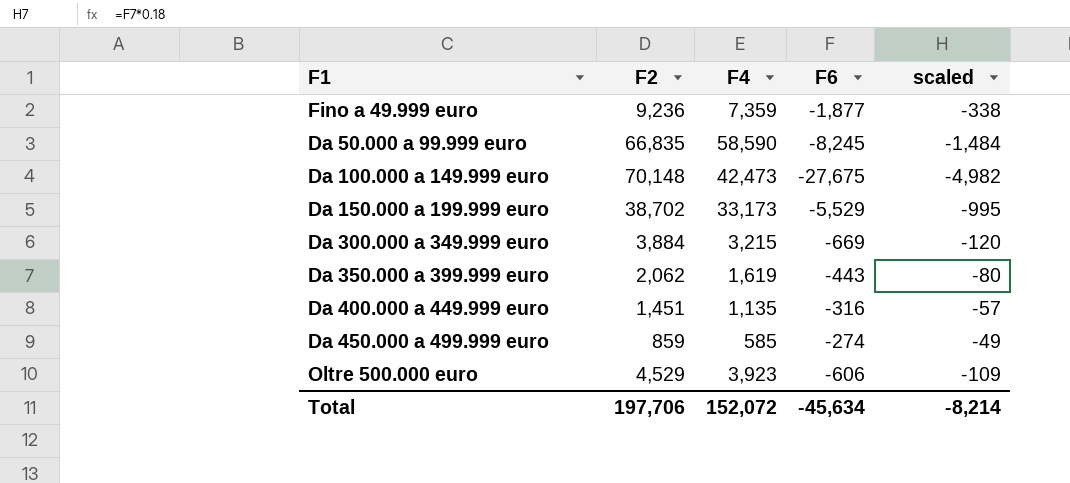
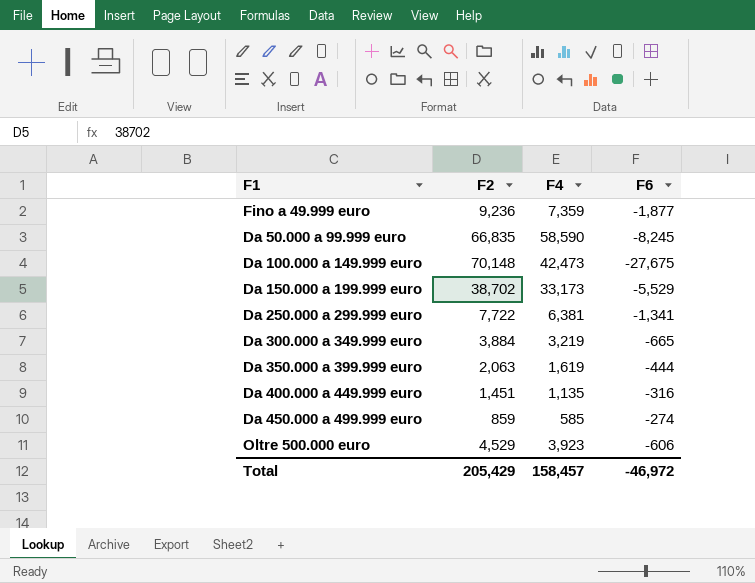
column scaled | formula: [F6] * 0.18 -> none
row Da 250.000 a 299.999 euro: none -> 7,722 | 6,381 | -1,341
Da 300.000 a 349.999 euro | F4: 3,215 -> 3,219
Da 300.000 a 349.999 euro | F6: -669 -> -665
Da 350.000 a 399.999 euro | F2: 2,062 -> 2,063
Da 350.000 a 399.999 euro | F6: -443 -> -444
Total | F2: 197,706 -> 205,429
Total | F4: 152,072 -> 158,457
Total | F6: -45,634 -> -46,972

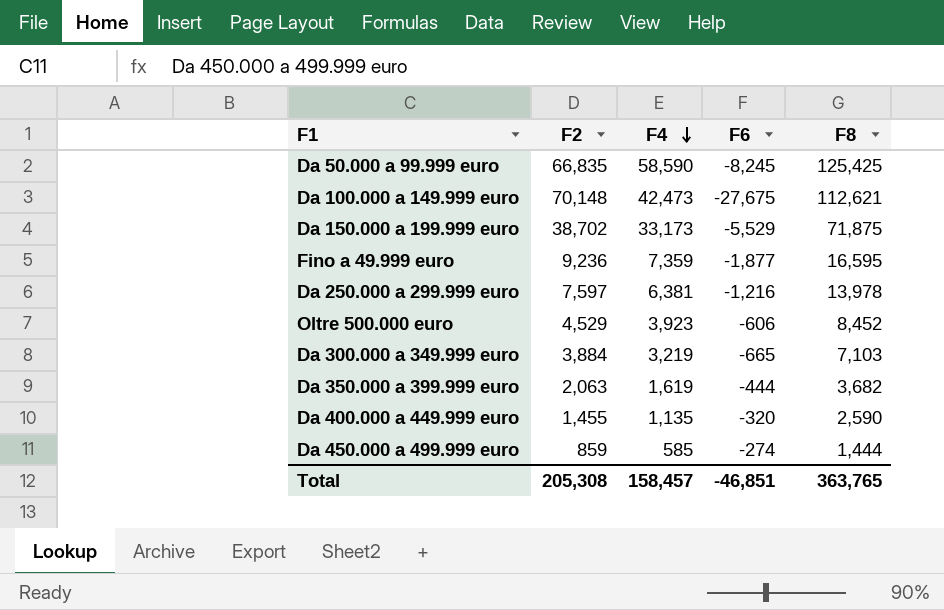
row order: none -> F4 descending
column F8 | formula: none -> [F2] + [F4]
Da 250.000 a 299.999 euro | F2: 7,722 -> 7,597
Da 250.000 a 299.999 euro | F6: -1,341 -> -1,216
Da 400.000 a 449.999 euro | F2: 1,451 -> 1,455
Da 400.000 a 449.999 euro | F6: -316 -> -320
Total | F2: 205,429 -> 205,308
Total | F6: -46,972 -> -46,851

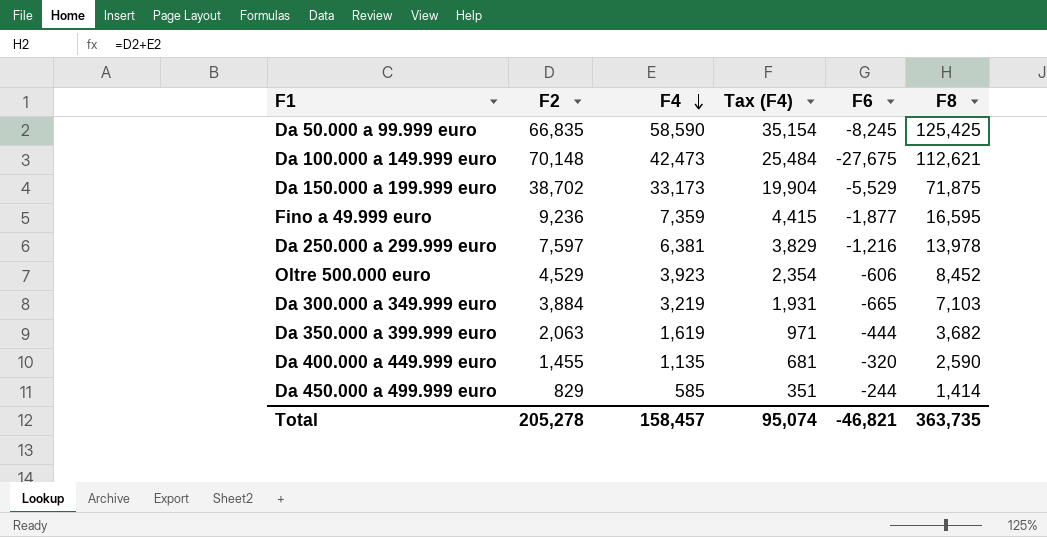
column Tax (F4) | formula: none -> [F4] * 0.6
Da 450.000 a 499.999 euro | F2: 859 -> 829
Da 450.000 a 499.999 euro | F6: -274 -> -244
Da 450.000 a 499.999 euro | F8: 1,444 -> 1,414
Total | F2: 205,308 -> 205,278
Total | F6: -46,851 -> -46,821
Total | F8: 363,765 -> 363,735

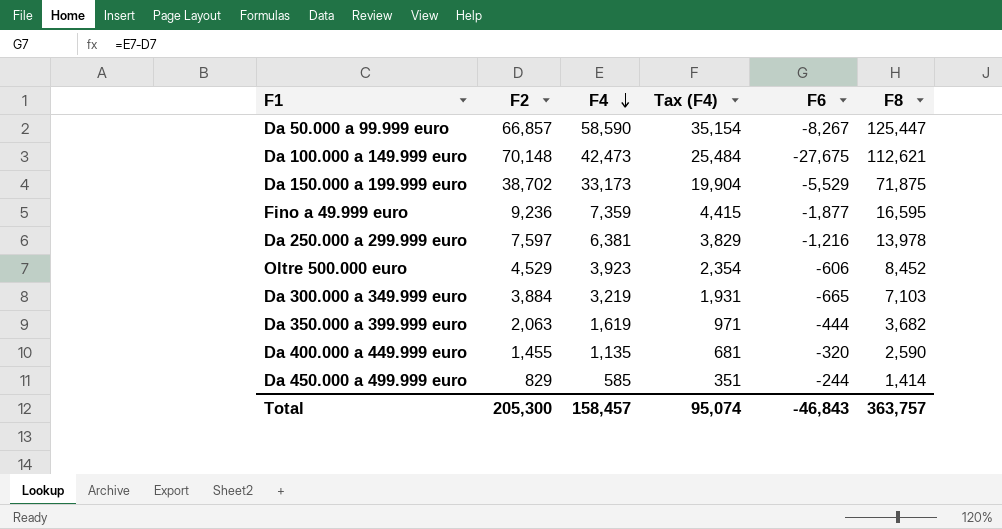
Da 50.000 a 99.999 euro | F2: 66,835 -> 66,857
Da 50.000 a 99.999 euro | F6: -8,245 -> -8,267
Da 50.000 a 99.999 euro | F8: 125,425 -> 125,447
Total | F2: 205,278 -> 205,300
Total | F6: -46,821 -> -46,843
Total | F8: 363,735 -> 363,757

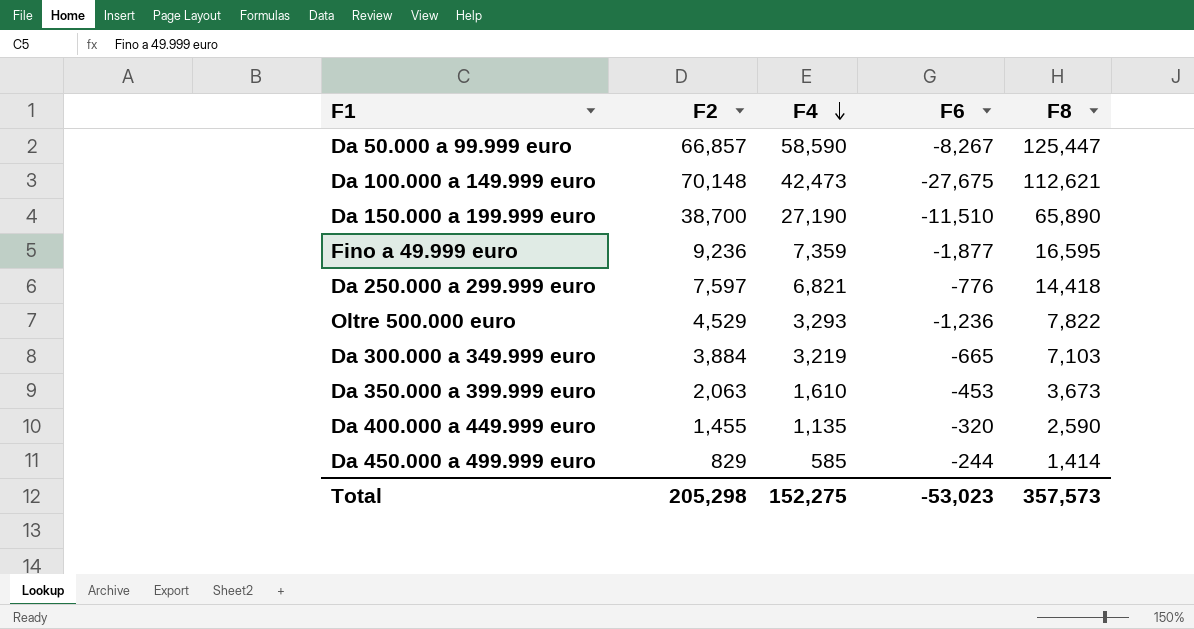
column Tax (F4) | formula: [F4] * 0.6 -> none
Da 150.000 a 199.999 euro | F2: 38,702 -> 38,700
Da 150.000 a 199.999 euro | F4: 33,173 -> 27,190
Da 150.000 a 199.999 euro | F6: -5,529 -> -11,510
Da 150.000 a 199.999 euro | F8: 71,875 -> 65,890
Da 250.000 a 299.999 euro | F4: 6,381 -> 6,821
Da 250.000 a 299.999 euro | F6: -1,216 -> -776
Da 250.000 a 299.999 euro | F8: 13,978 -> 14,418
Oltre 500.000 euro | F4: 3,923 -> 3,293
Oltre 500.000 euro | F6: -606 -> -1,236
Oltre 500.000 euro | F8: 8,452 -> 7,822
Da 350.000 a 399.999 euro | F4: 1,619 -> 1,610
Da 350.000 a 399.999 euro | F6: -444 -> -453
Da 350.000 a 399.999 euro | F8: 3,682 -> 3,673
Total | F2: 205,300 -> 205,298
Total | F4: 158,457 -> 152,275
Total | F6: -46,843 -> -53,023
Total | F8: 363,757 -> 357,573

